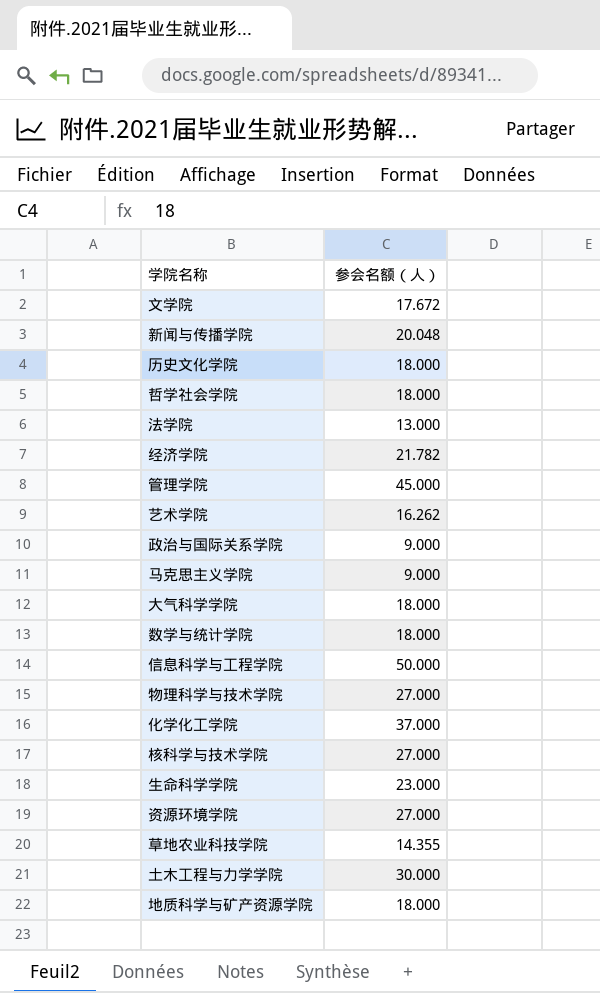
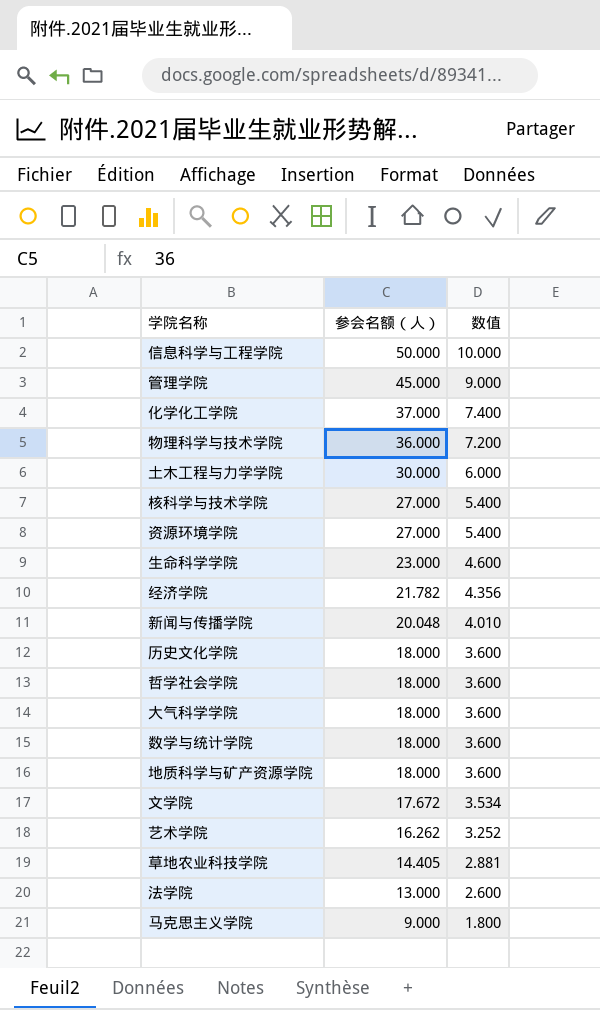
row order: none -> 参会名额（人） descending
column 数值 | formula: none -> [参会名额（人）] * 0.2
row 政治与国际关系学院: 9.000 -> none
物理科学与技术学院 | 参会名额（人）: 27.000 -> 36.000
草地农业科技学院 | 参会名额（人）: 14.355 -> 14.405

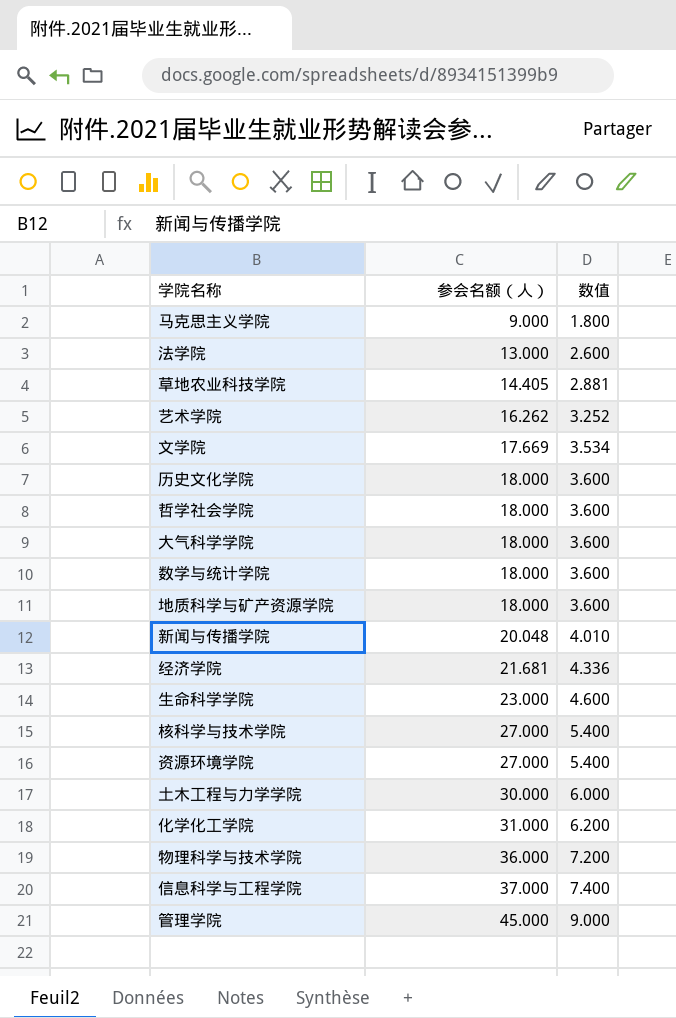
row order: 参会名额（人） descending -> 参会名额（人） ascending
文学院 | 参会名额（人）: 17.672 -> 17.669
经济学院 | 参会名额（人）: 21.782 -> 21.681
经济学院 | 数值: 4.356 -> 4.336
化学化工学院 | 参会名额（人）: 37.000 -> 31.000
化学化工学院 | 数值: 7.400 -> 6.200
信息科学与工程学院 | 参会名额（人）: 50.000 -> 37.000
信息科学与工程学院 | 数值: 10.000 -> 7.400

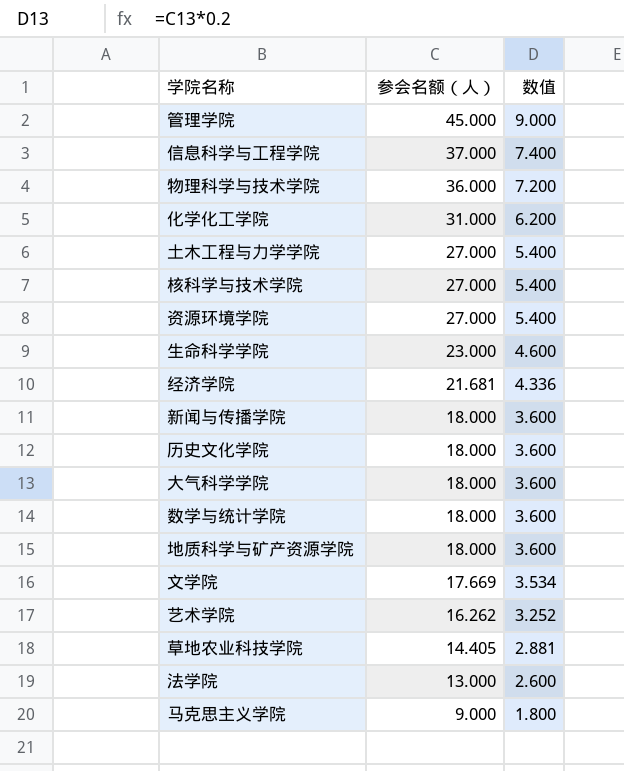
row order: 参会名额（人） ascending -> 参会名额（人） descending
row 哲学社会学院: 18.000 | 3.600 -> none
土木工程与力学学院 | 参会名额（人）: 30.000 -> 27.000
土木工程与力学学院 | 数值: 6.000 -> 5.400
新闻与传播学院 | 参会名额（人）: 20.048 -> 18.000
新闻与传播学院 | 数值: 4.010 -> 3.600

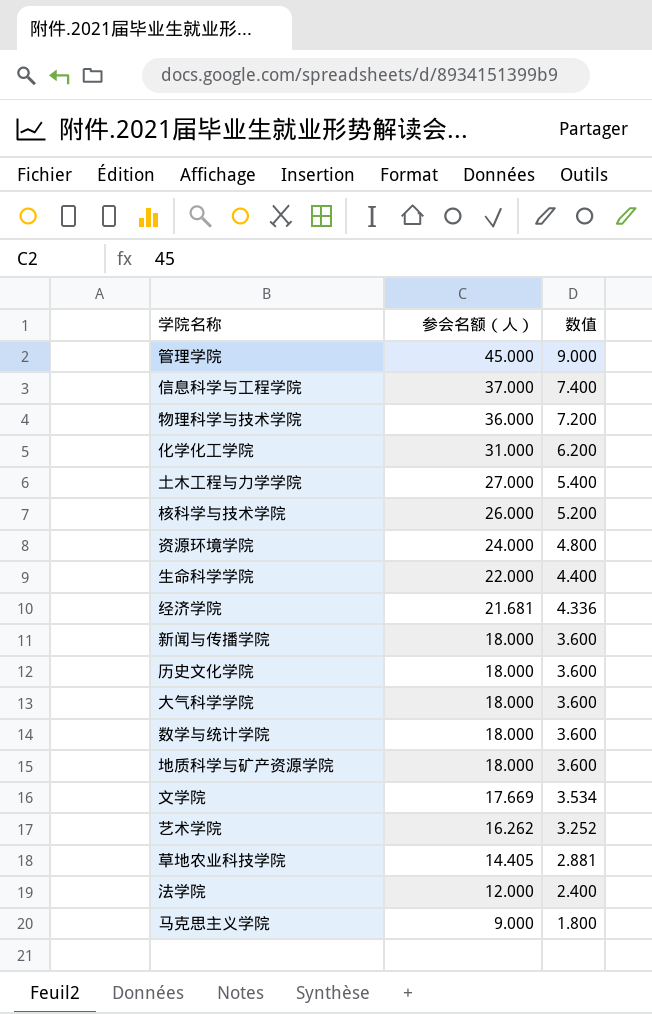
核科学与技术学院 | 参会名额（人）: 27.000 -> 26.000
核科学与技术学院 | 数值: 5.400 -> 5.200
资源环境学院 | 参会名额（人）: 27.000 -> 24.000
资源环境学院 | 数值: 5.400 -> 4.800
生命科学学院 | 参会名额（人）: 23.000 -> 22.000
生命科学学院 | 数值: 4.600 -> 4.400
法学院 | 参会名额（人）: 13.000 -> 12.000
法学院 | 数值: 2.600 -> 2.400

